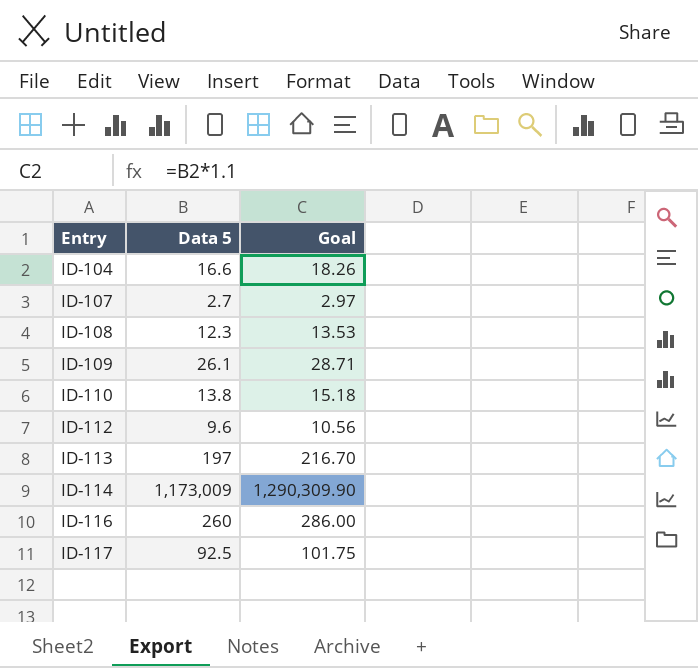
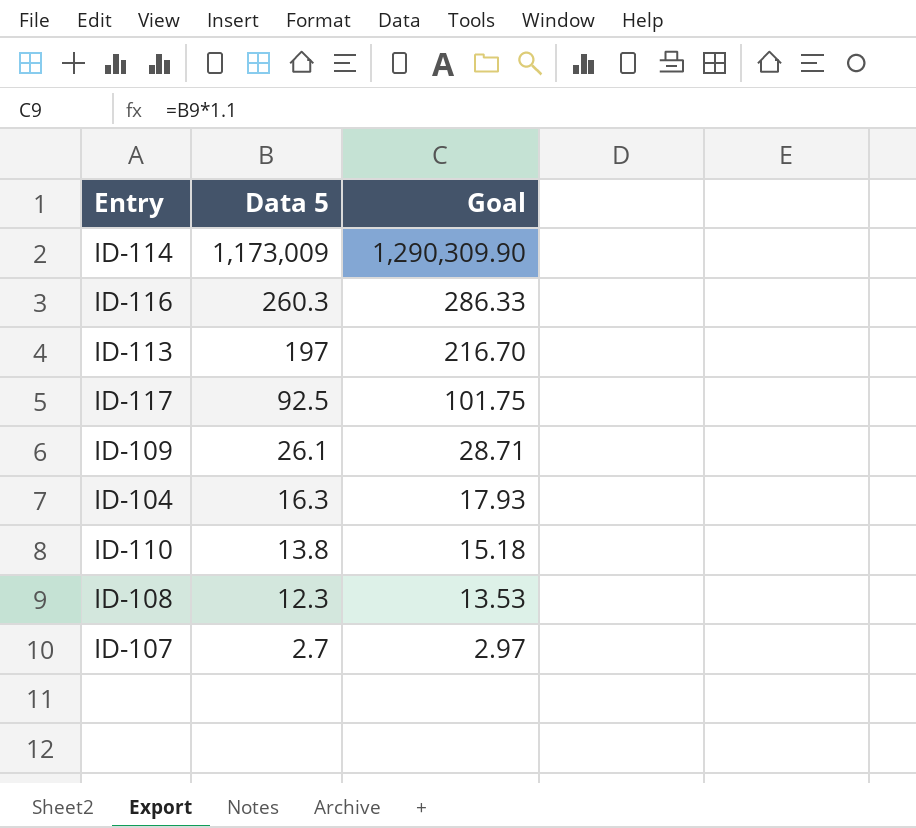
row order: Entry ascending -> Data 5 descending
row ID-112: 9.6 | 10.56 -> none
ID-116 | Data 5: 260 -> 260.3
ID-116 | Goal: 286.00 -> 286.33
ID-104 | Data 5: 16.6 -> 16.3
ID-104 | Goal: 18.26 -> 17.93

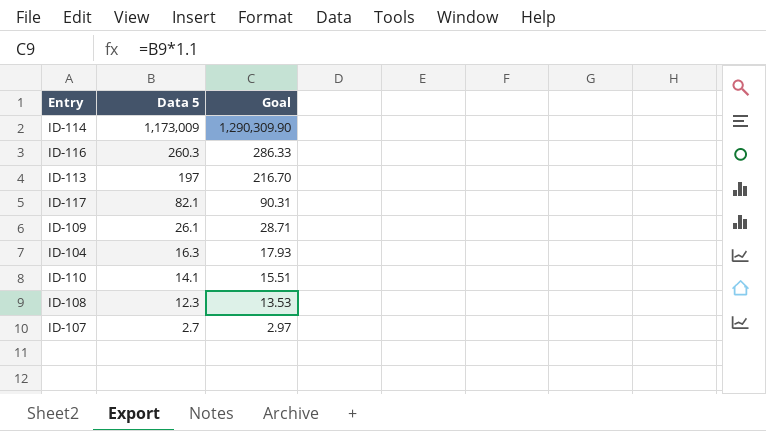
ID-117 | Data 5: 92.5 -> 82.1
ID-117 | Goal: 101.75 -> 90.31
ID-110 | Data 5: 13.8 -> 14.1
ID-110 | Goal: 15.18 -> 15.51

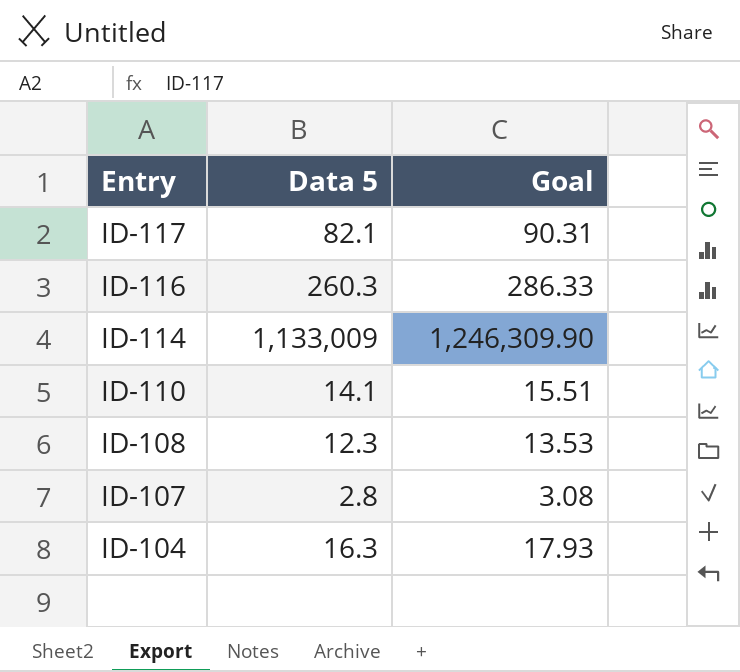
row order: Data 5 descending -> Entry descending
row ID-113: 197 | 216.70 -> none
row ID-109: 26.1 | 28.71 -> none
ID-114 | Data 5: 1,173,009 -> 1,133,009
ID-114 | Goal: 1,290,309.90 -> 1,246,309.90
ID-107 | Data 5: 2.7 -> 2.8
ID-107 | Goal: 2.97 -> 3.08

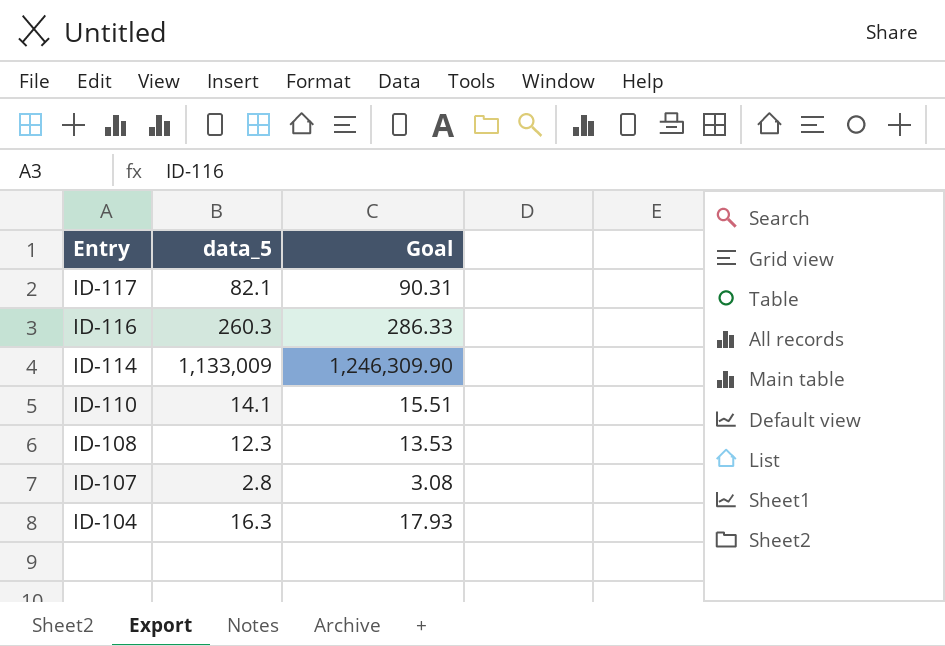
column name: Data 5 -> data_5

